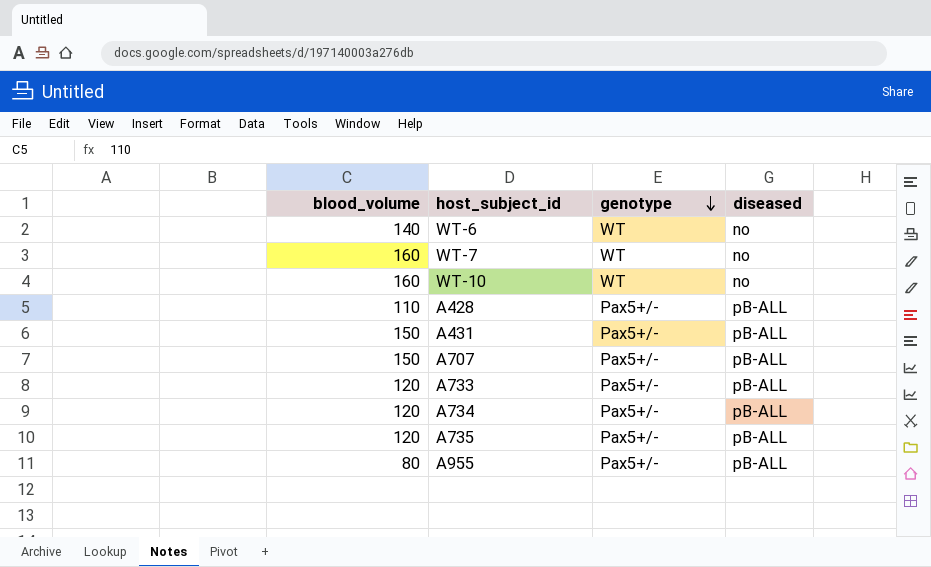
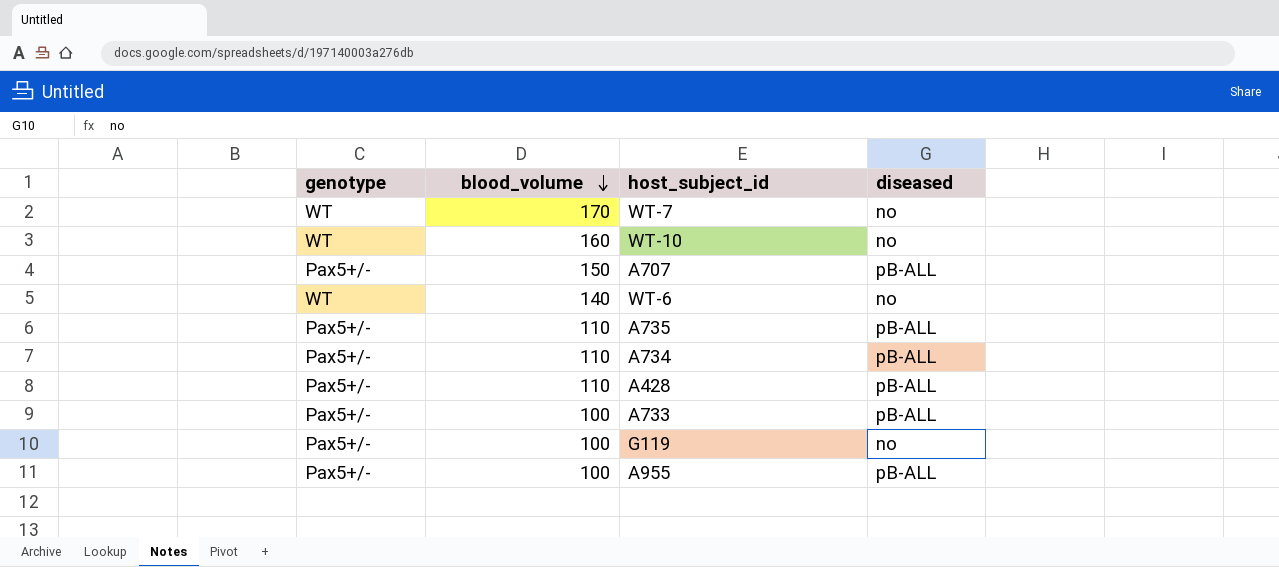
row order: genotype descending -> blood_volume descending
column genotype | position: 3 -> 1
row A431: 150 | Pax5+/- | pB-ALL -> none
WT-7 | blood_volume: 160 -> 170
A735 | blood_volume: 120 -> 110
A734 | blood_volume: 120 -> 110
A733 | blood_volume: 120 -> 100
row G119: none -> Pax5+/- | 100 | no
A955 | blood_volume: 80 -> 100

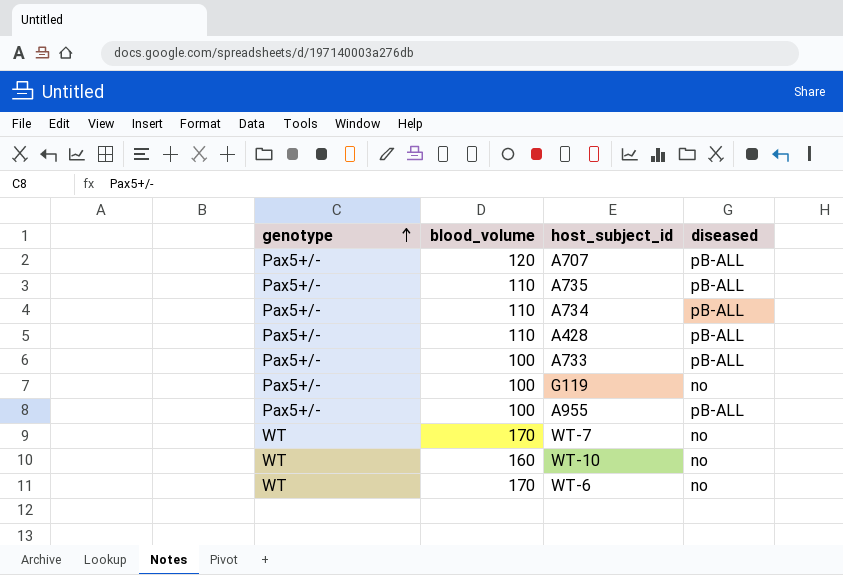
row order: blood_volume descending -> genotype ascending
A707 | blood_volume: 150 -> 120
WT-6 | blood_volume: 140 -> 170

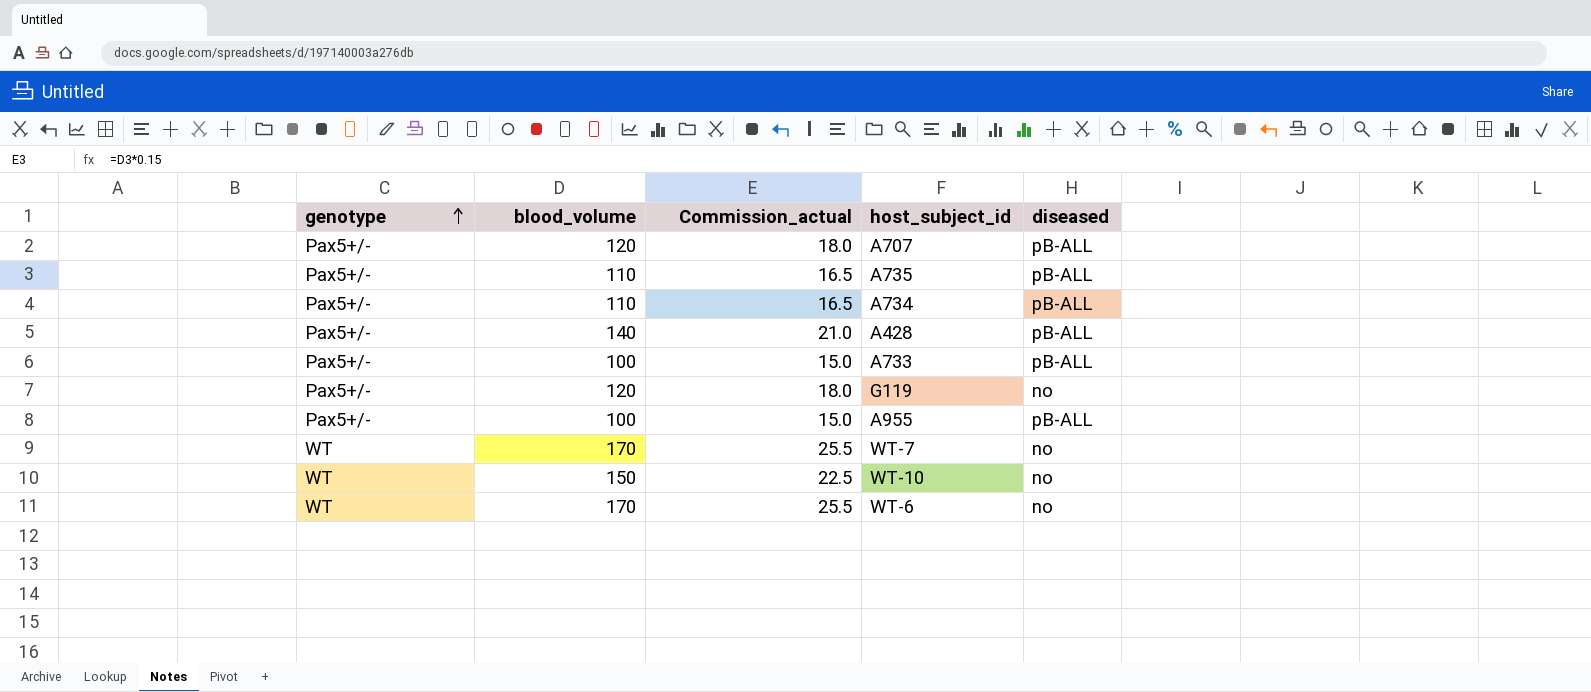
column Commission_actual | formula: none -> [blood_volume] * 0.15
A428 | blood_volume: 110 -> 140
G119 | blood_volume: 100 -> 120
WT-10 | blood_volume: 160 -> 150

